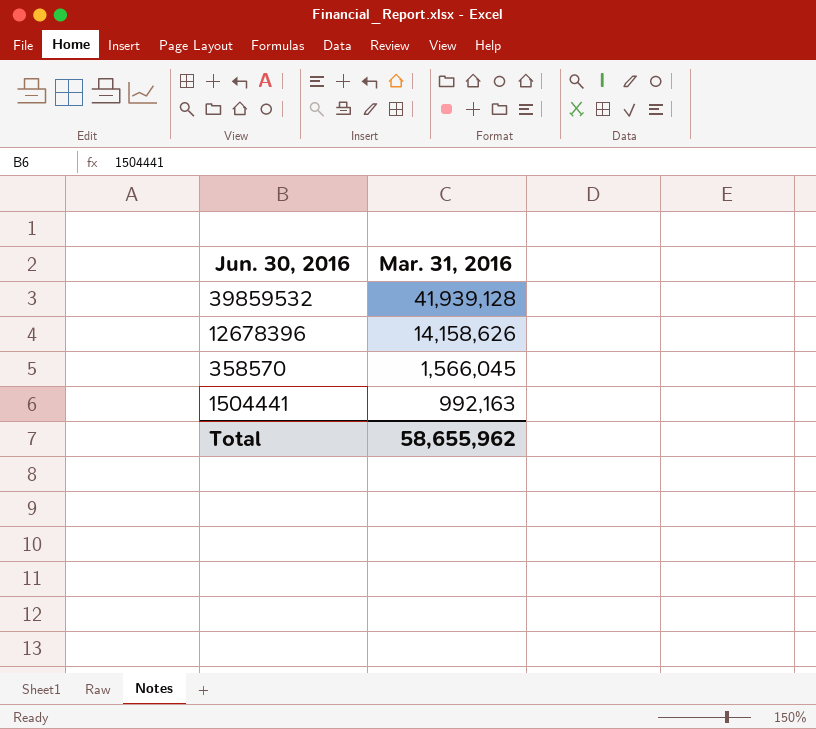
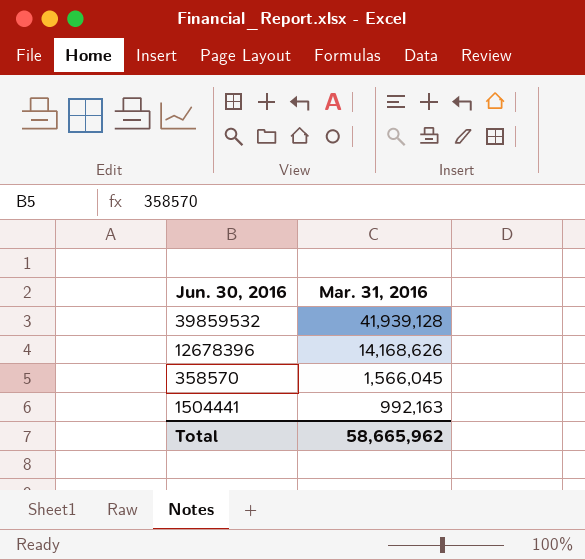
12678396 | Mar. 31, 2016: 14,158,626 -> 14,168,626
Total | Mar. 31, 2016: 58,655,962 -> 58,665,962

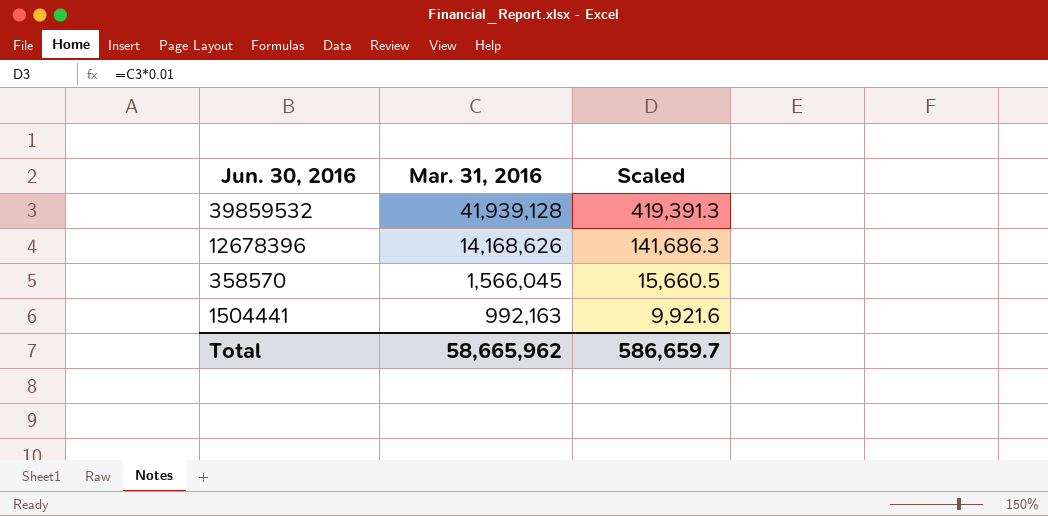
column Scaled | formula: none -> [Mar. 31, 2016] * 0.01

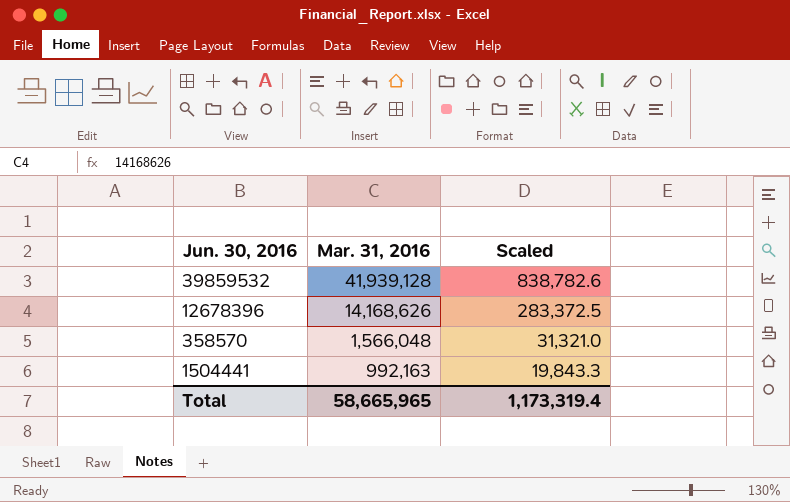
column Scaled | formula: [Mar. 31, 2016] * 0.01 -> [Mar. 31, 2016] * 0.02
358570 | Mar. 31, 2016: 1,566,045 -> 1,566,048
Total | Mar. 31, 2016: 58,665,962 -> 58,665,965
Total | Scaled: 586,659.7 -> 1,173,319.4

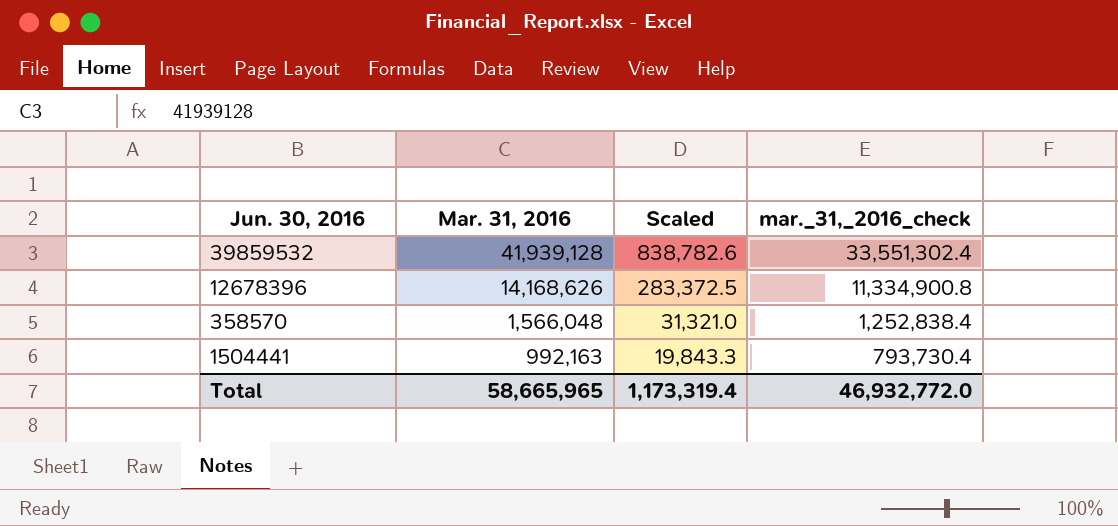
column mar._31,_2016_check | formula: none -> [Mar. 31, 2016] * 0.8

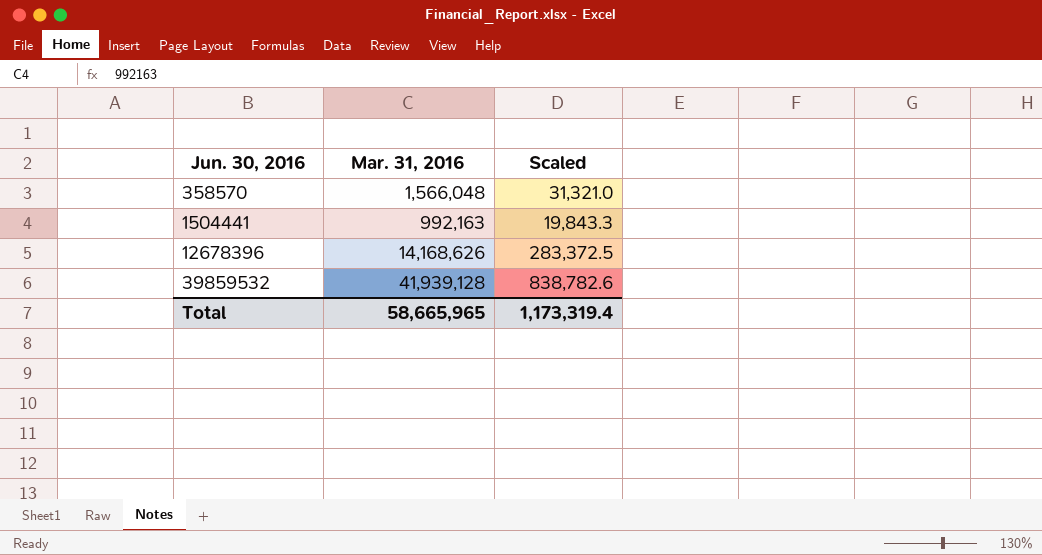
row order: Mar. 31, 2016 descending -> Jun. 30, 2016 ascending
column mar._31,_2016_check | formula: [Mar. 31, 2016] * 0.8 -> none

